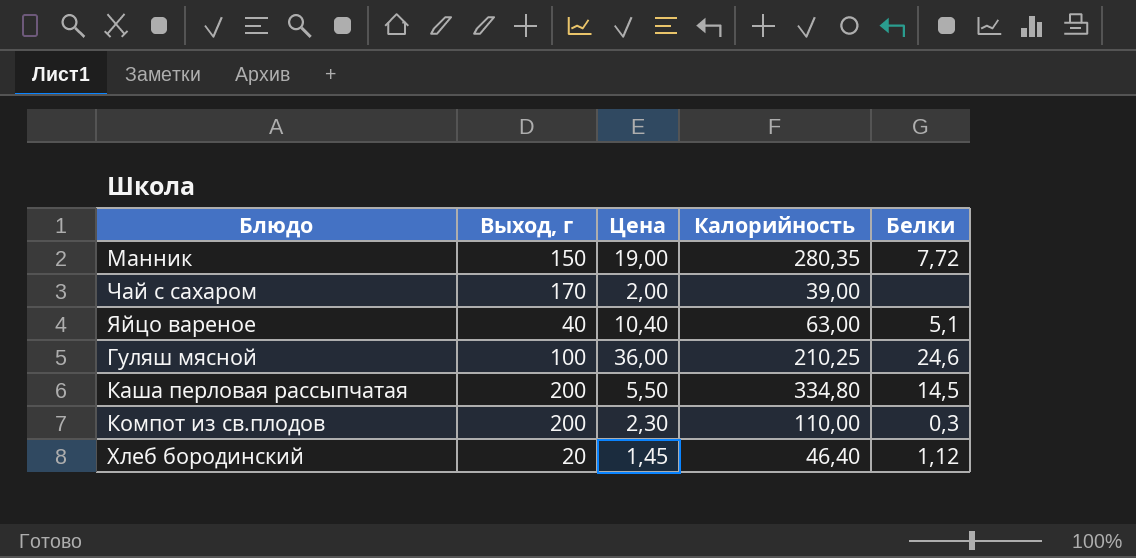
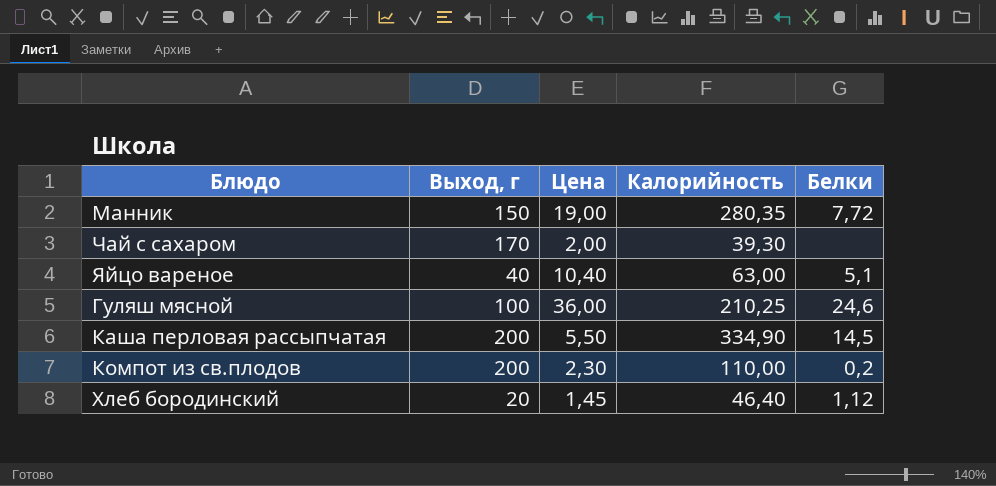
Чай с сахаром | Калорийность: 39,00 -> 39,30
Каша перловая рассыпчатая | Калорийность: 334,80 -> 334,90
Компот из св.плодов | Белки: 0,3 -> 0,2

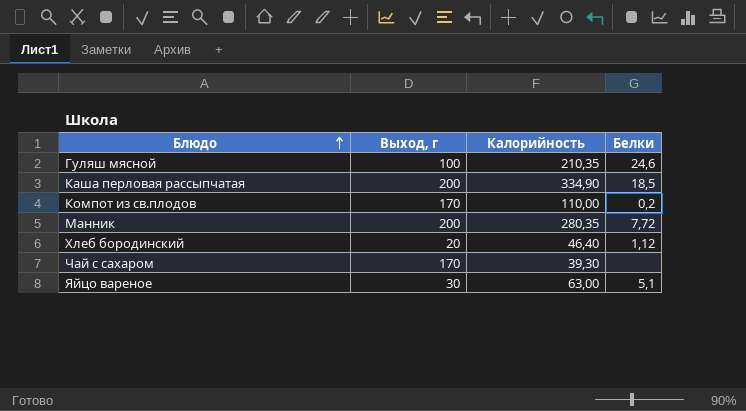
row order: none -> Блюдо ascending
column Цена | position: 3 -> none
Гуляш мясной | Калорийность: 210,25 -> 210,35
Каша перловая рассыпчатая | Белки: 14,5 -> 18,5
Компот из св.плодов | Выход, г: 200 -> 170
Манник | Выход, г: 150 -> 200
Яйцо вареное | Выход, г: 40 -> 30

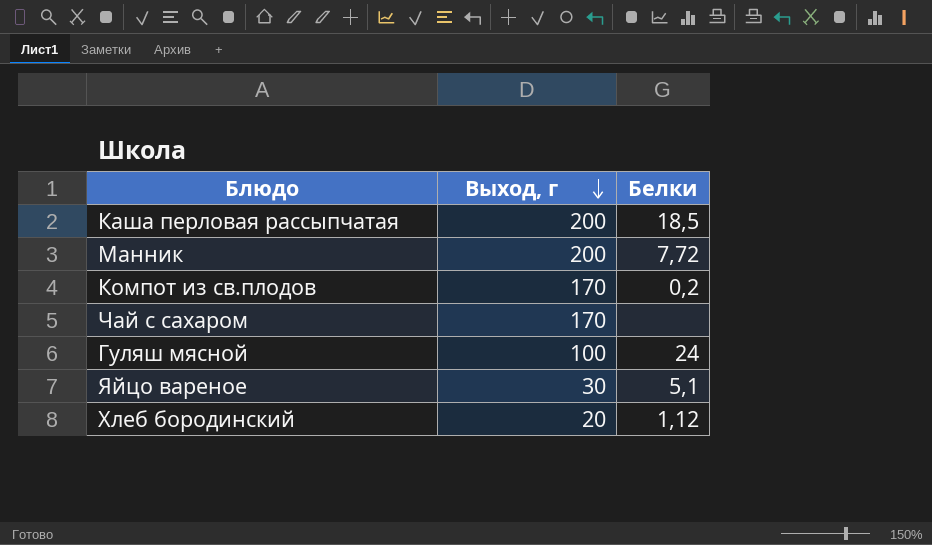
row order: Блюдо ascending -> Выход, г descending
column Калорийность | position: 3 -> none
Гуляш мясной | Белки: 24,6 -> 24

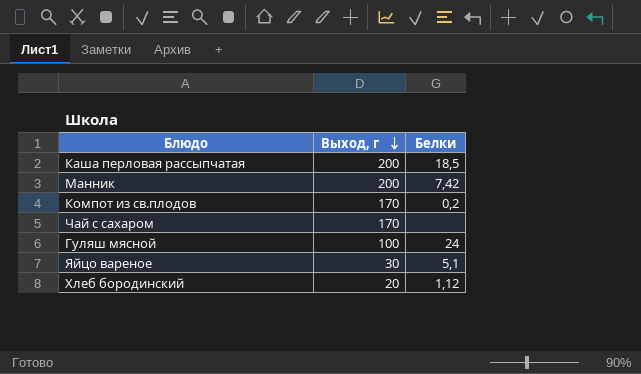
Манник | Белки: 7,72 -> 7,42

